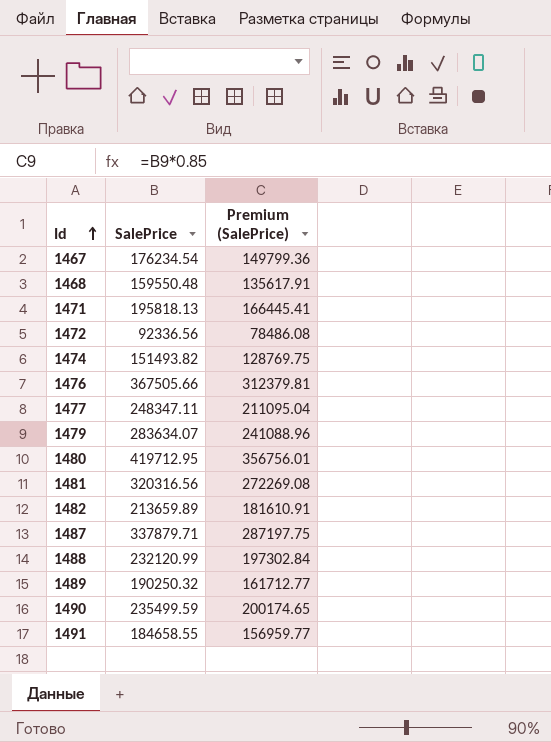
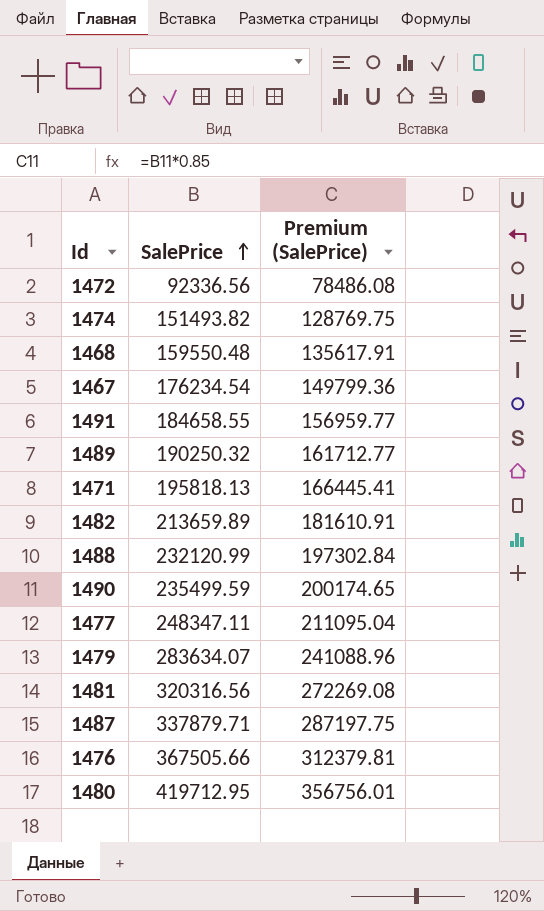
row order: Id ascending -> SalePrice ascending

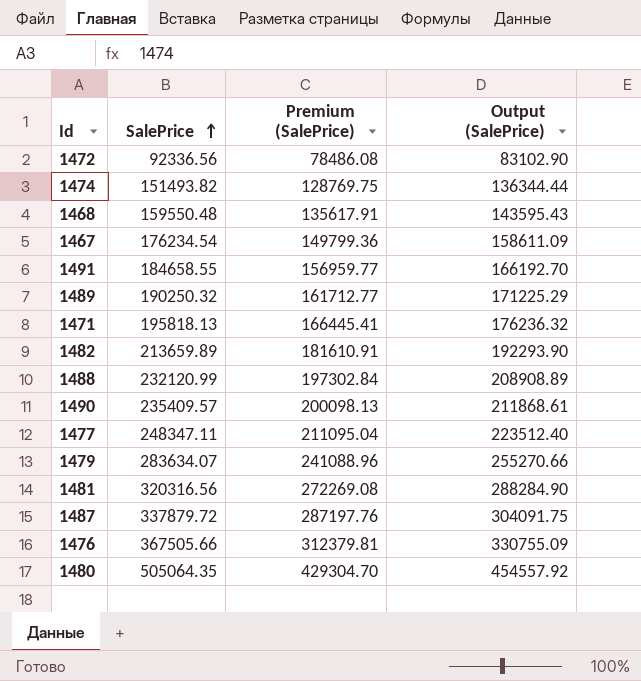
column Output (SalePrice) | formula: none -> [SalePrice] * 0.9
1490 | SalePrice: 235499.59 -> 235409.57
1490 | Premium (SalePrice): 200174.65 -> 200098.13
1487 | SalePrice: 337879.71 -> 337879.72
1487 | Premium (SalePrice): 287197.75 -> 287197.76
1480 | SalePrice: 419712.95 -> 505064.35
1480 | Premium (SalePrice): 356756.01 -> 429304.70

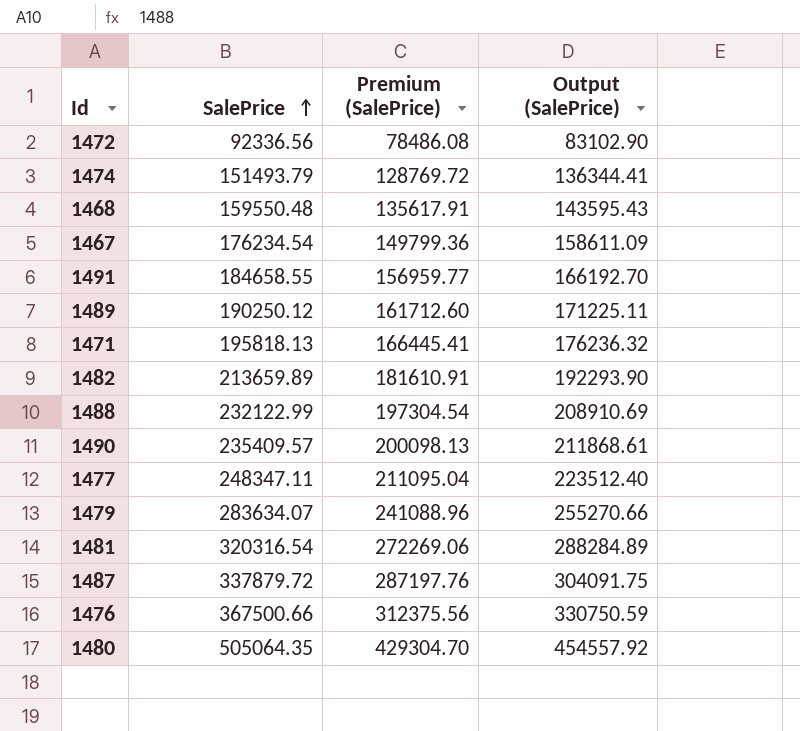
1474 | SalePrice: 151493.82 -> 151493.79
1474 | Premium (SalePrice): 128769.75 -> 128769.72
1474 | Output (SalePrice): 136344.44 -> 136344.41
1489 | SalePrice: 190250.32 -> 190250.12
1489 | Premium (SalePrice): 161712.77 -> 161712.60
1489 | Output (SalePrice): 171225.29 -> 171225.11
1488 | SalePrice: 232120.99 -> 232122.99
1488 | Premium (SalePrice): 197302.84 -> 197304.54
1488 | Output (SalePrice): 208908.89 -> 208910.69
1481 | SalePrice: 320316.56 -> 320316.54
1481 | Premium (SalePrice): 272269.08 -> 272269.06
1481 | Output (SalePrice): 288284.90 -> 288284.89
1476 | SalePrice: 367505.66 -> 367500.66
1476 | Premium (SalePrice): 312379.81 -> 312375.56
1476 | Output (SalePrice): 330755.09 -> 330750.59

